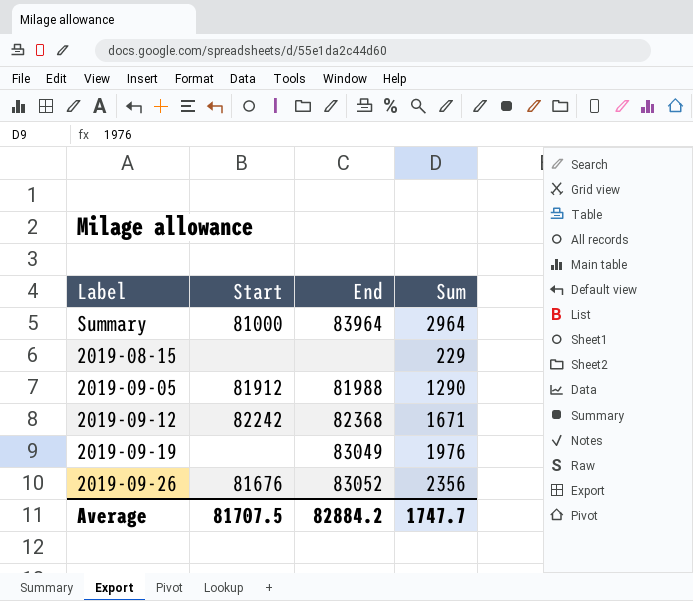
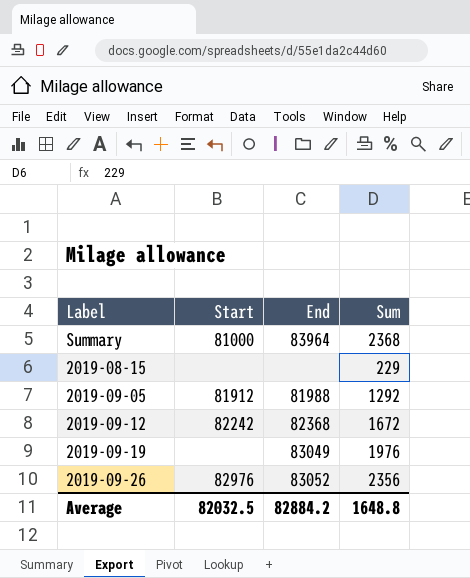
Summary | Sum: 2964 -> 2368
2019-09-05 | Sum: 1290 -> 1292
2019-09-12 | Sum: 1671 -> 1672
2019-09-26 | Start: 81676 -> 82976
Average | Start: 81707.5 -> 82032.5
Average | Sum: 1747.7 -> 1648.8

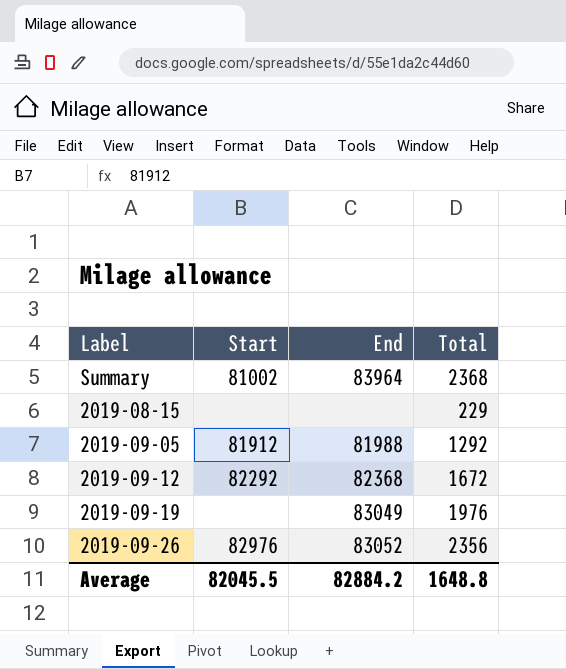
column name: Sum -> Total
Summary | Start: 81000 -> 81002
2019-09-12 | Start: 82242 -> 82292
Average | Start: 82032.5 -> 82045.5

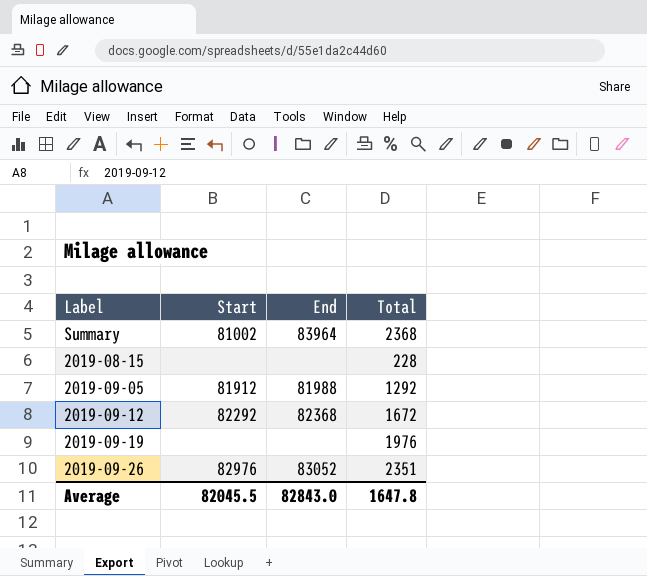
2019-08-15 | Total: 229 -> 228
2019-09-19 | End: 83049 -> none
2019-09-26 | Total: 2356 -> 2351
Average | End: 82884.2 -> 82843.0
Average | Total: 1648.8 -> 1647.8

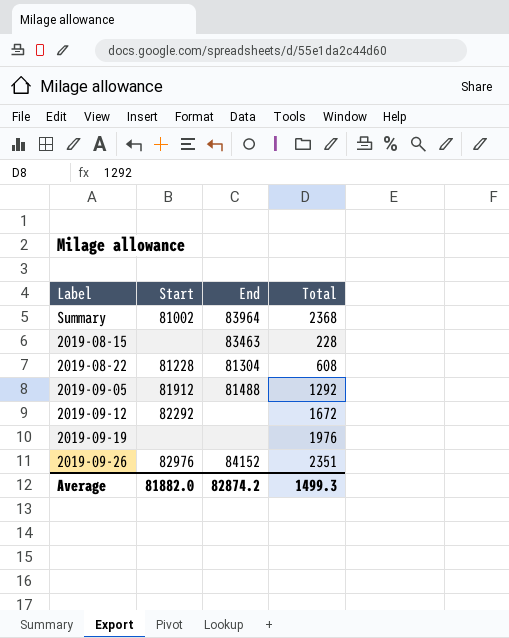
2019-08-15 | End: none -> 83463
row 2019-08-22: none -> 81228 | 81304 | 608
2019-09-05 | End: 81988 -> 81488
2019-09-12 | End: 82368 -> none
2019-09-26 | End: 83052 -> 84152
Average | Start: 82045.5 -> 81882.0
Average | End: 82843.0 -> 82874.2
Average | Total: 1647.8 -> 1499.3

